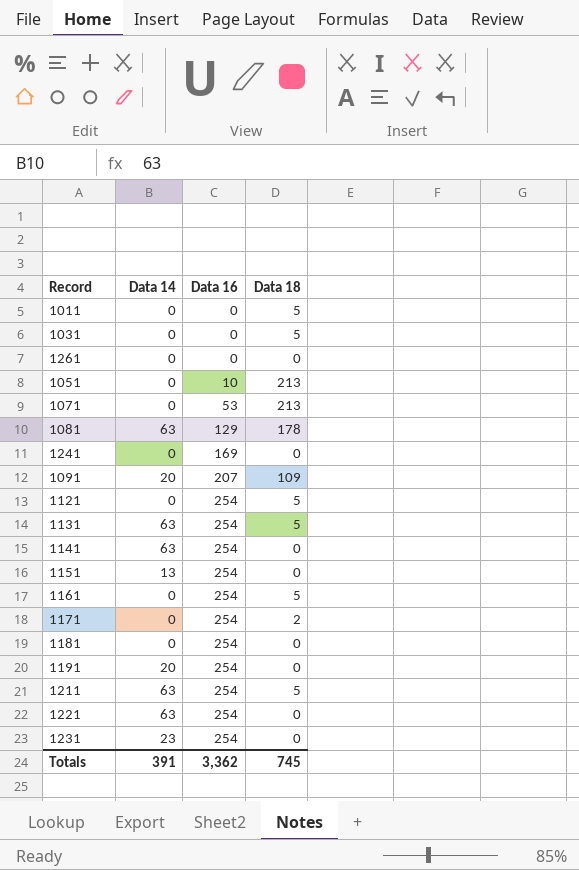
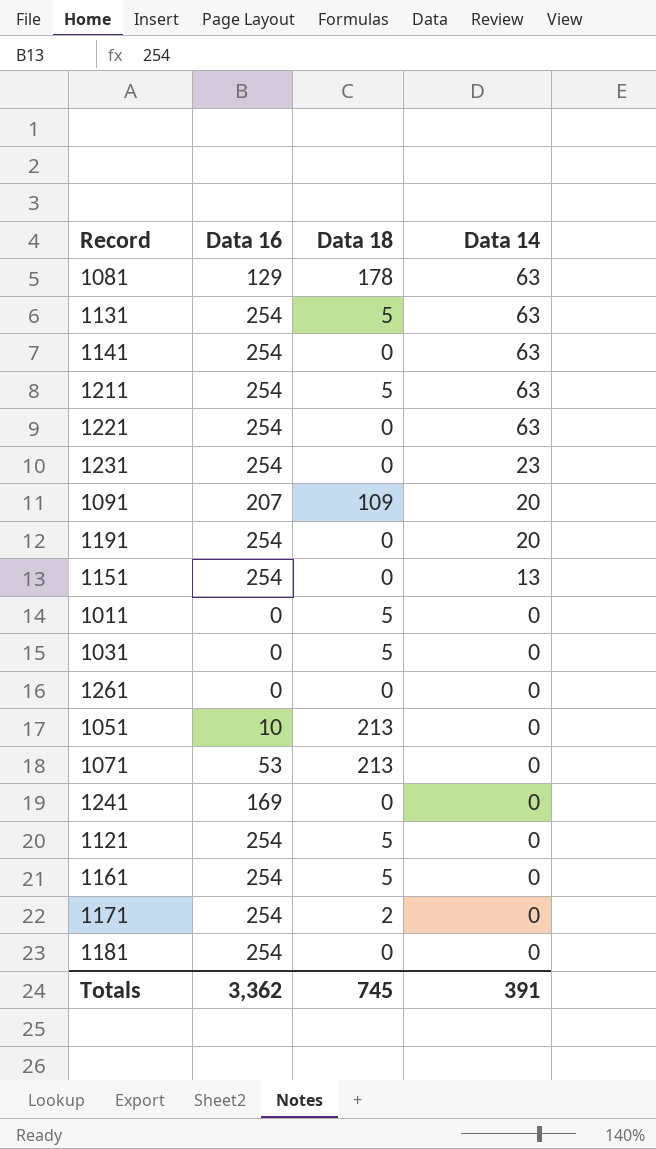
row order: Data 16 ascending -> Data 14 descending
column Data 14 | position: 2 -> 4

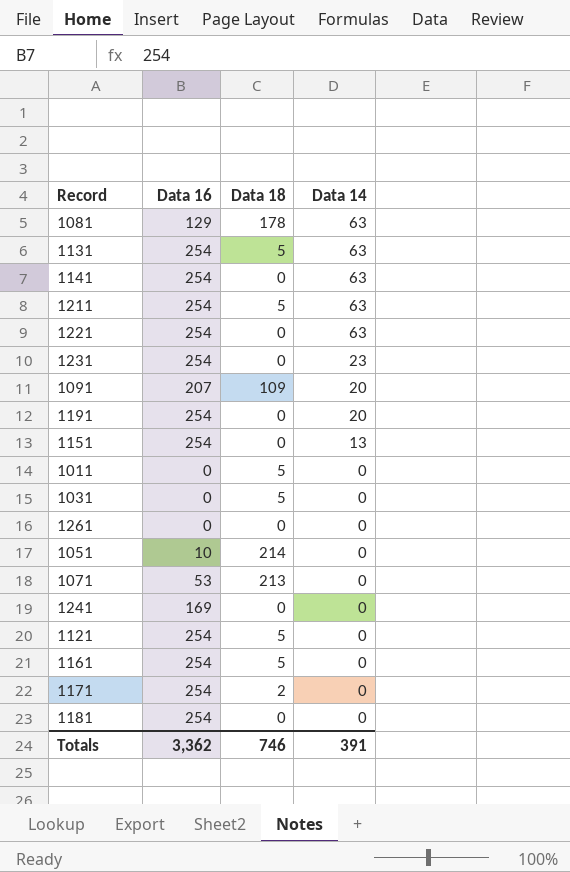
1051 | Data 18: 213 -> 214
Totals | Data 18: 745 -> 746

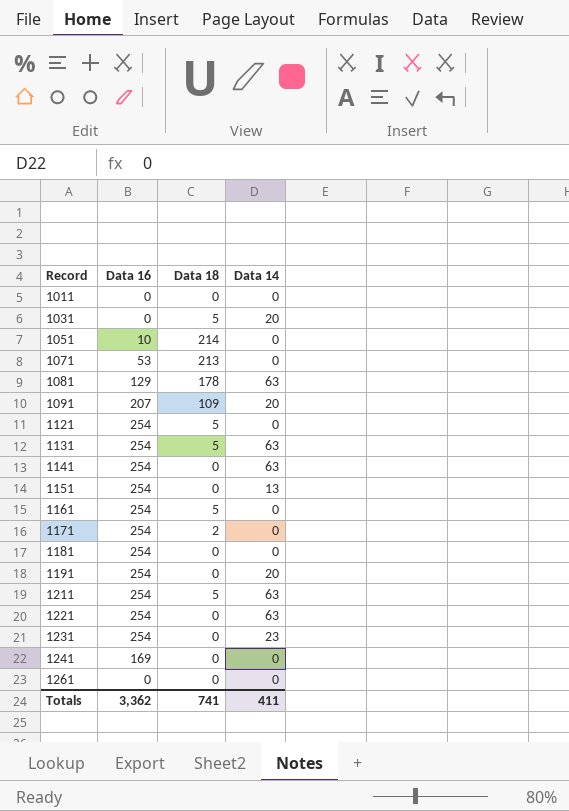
row order: Data 14 descending -> Record ascending
1011 | Data 18: 5 -> 0
1031 | Data 14: 0 -> 20
Totals | Data 18: 746 -> 741
Totals | Data 14: 391 -> 411

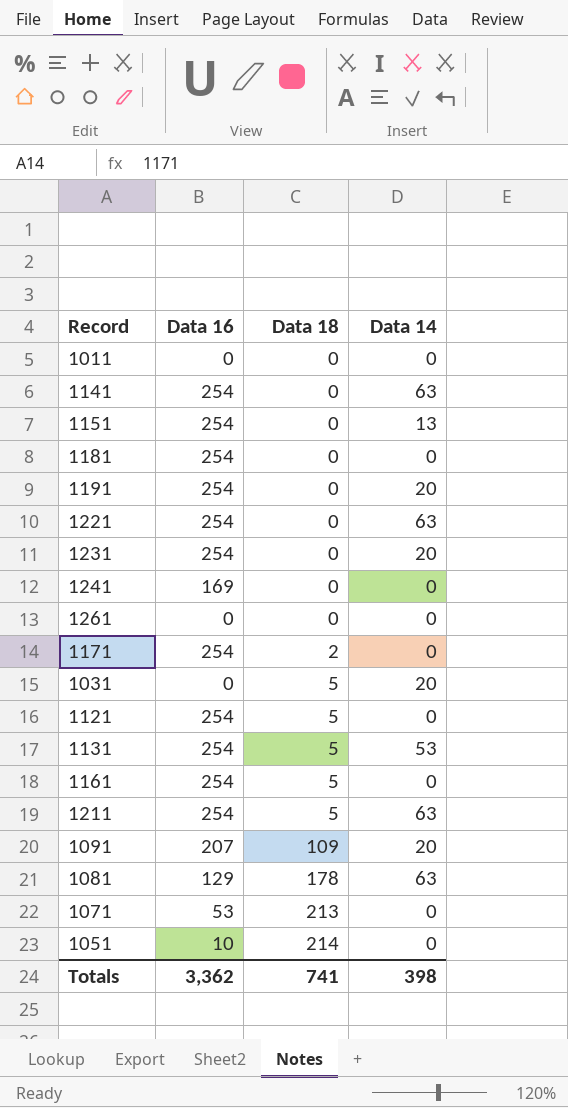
row order: Record ascending -> Data 18 ascending
1231 | Data 14: 23 -> 20
1131 | Data 14: 63 -> 53
Totals | Data 14: 411 -> 398

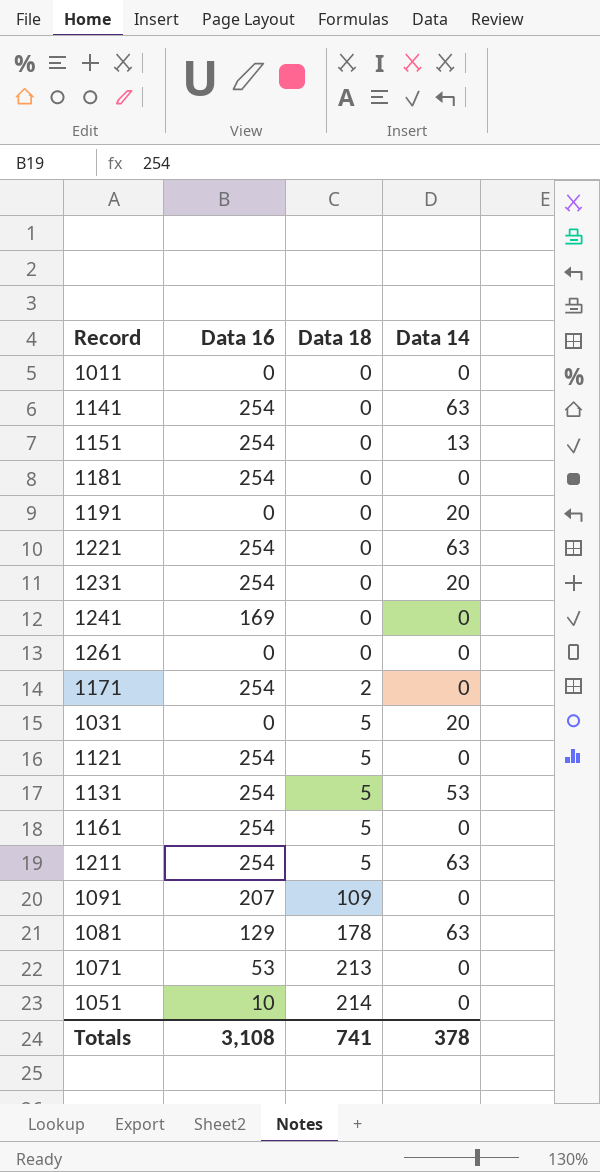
1191 | Data 16: 254 -> 0
1091 | Data 14: 20 -> 0
Totals | Data 16: 3,362 -> 3,108
Totals | Data 14: 398 -> 378

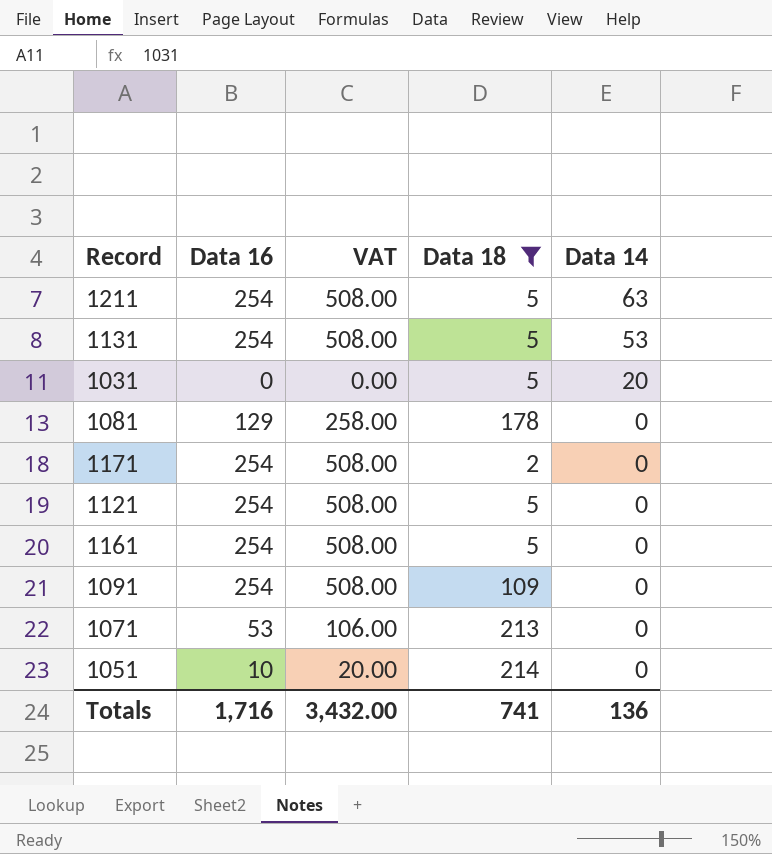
filter: none -> Data 18 != 0
row order: Data 18 ascending -> Data 14 descending
column VAT | formula: none -> [Data 16] * 2
1081 | Data 14: 63 -> 0
1091 | Data 16: 207 -> 254
Totals | Data 16: 3,108 -> 1,716
Totals | Data 14: 378 -> 136

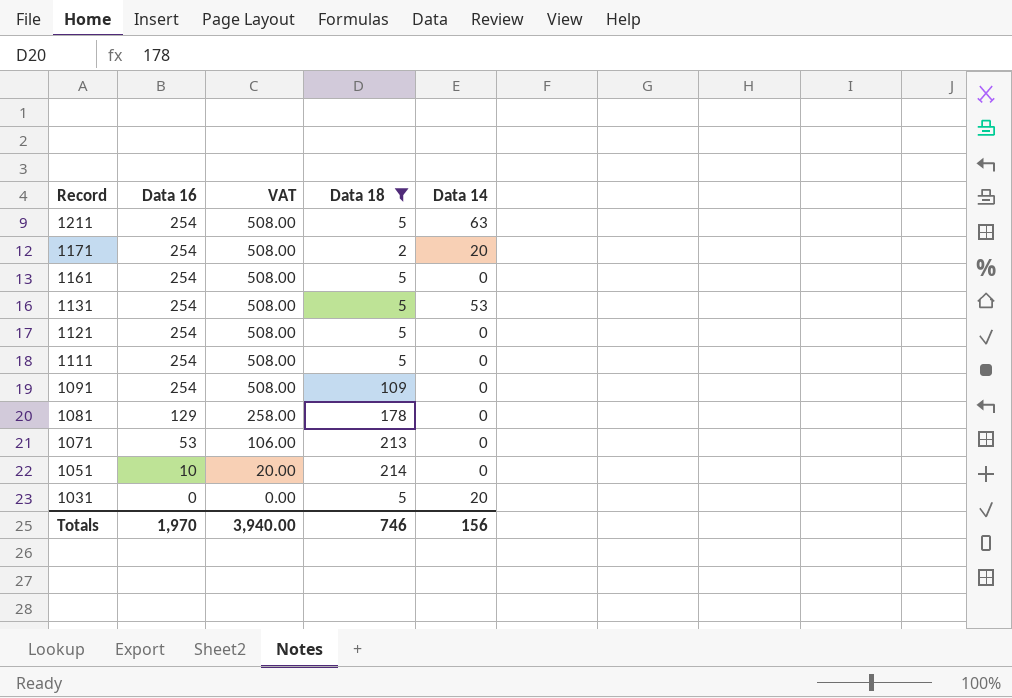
row order: Data 14 descending -> Record descending
1171 | Data 14: 0 -> 20
row 1111: none -> 254 | 508.00 | 5 | 0
Totals | Data 16: 1,716 -> 1,970
Totals | VAT: 3,432.00 -> 3,940.00
Totals | Data 18: 741 -> 746
Totals | Data 14: 136 -> 156

